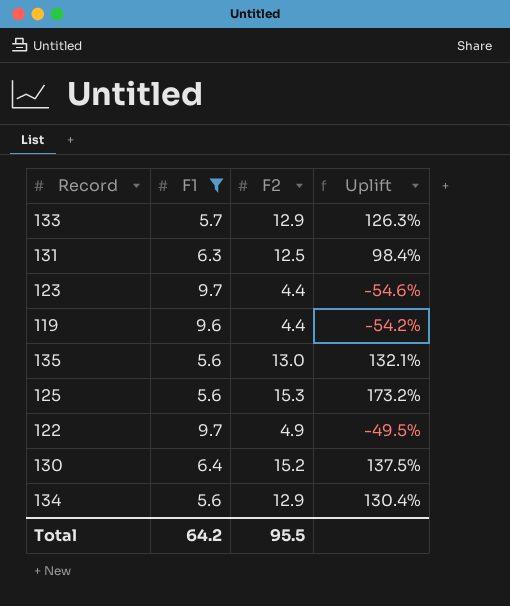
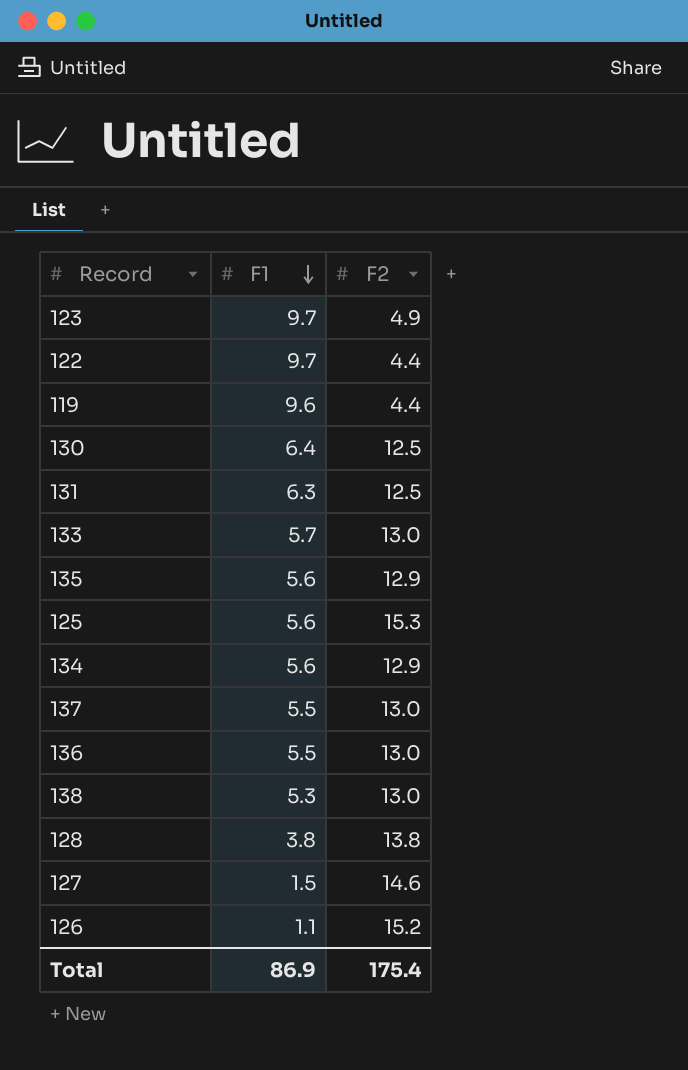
filter: F1 >= 5.6 -> none
row order: none -> F1 descending
column Uplift | formula: ([F2] - [F1]) / [F1] -> none
123 | F2: 4.4 -> 4.9
122 | F2: 4.9 -> 4.4
130 | F2: 15.2 -> 12.5
133 | F2: 12.9 -> 13.0
135 | F2: 13.0 -> 12.9
Total | F1: 64.2 -> 86.9
Total | F2: 95.5 -> 175.4

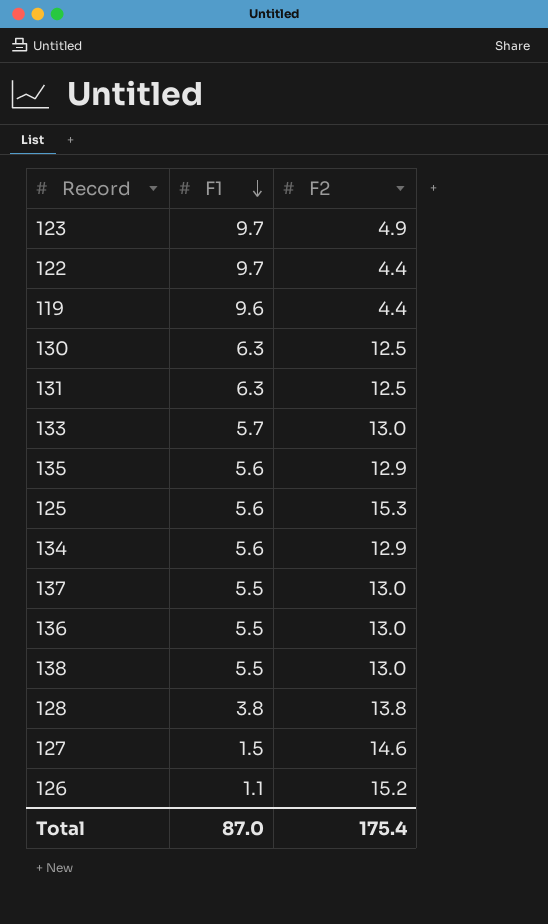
130 | F1: 6.4 -> 6.3
138 | F1: 5.3 -> 5.5
Total | F1: 86.9 -> 87.0

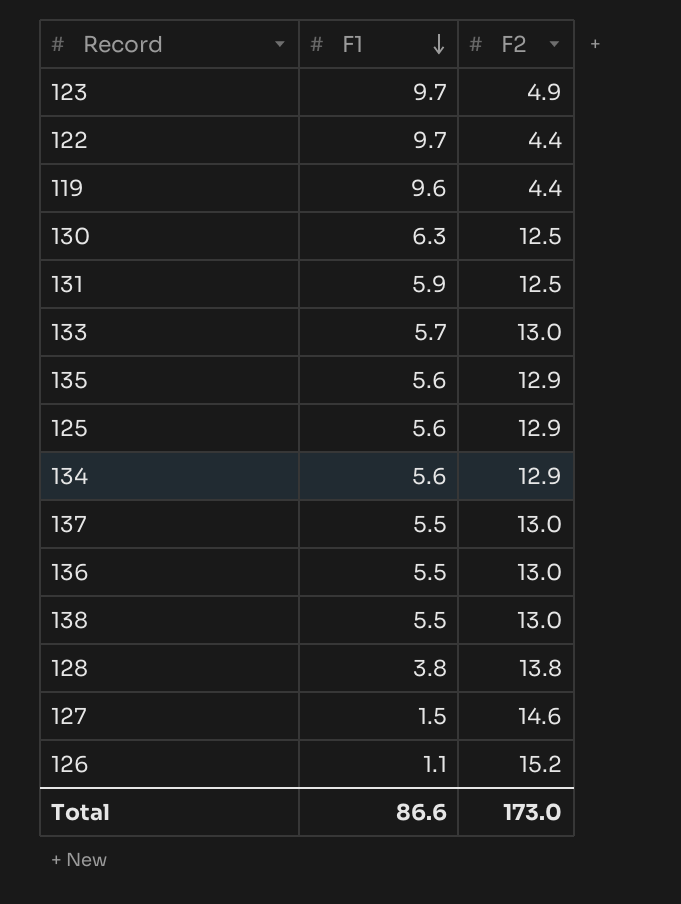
131 | F1: 6.3 -> 5.9
125 | F2: 15.3 -> 12.9
Total | F1: 87.0 -> 86.6
Total | F2: 175.4 -> 173.0

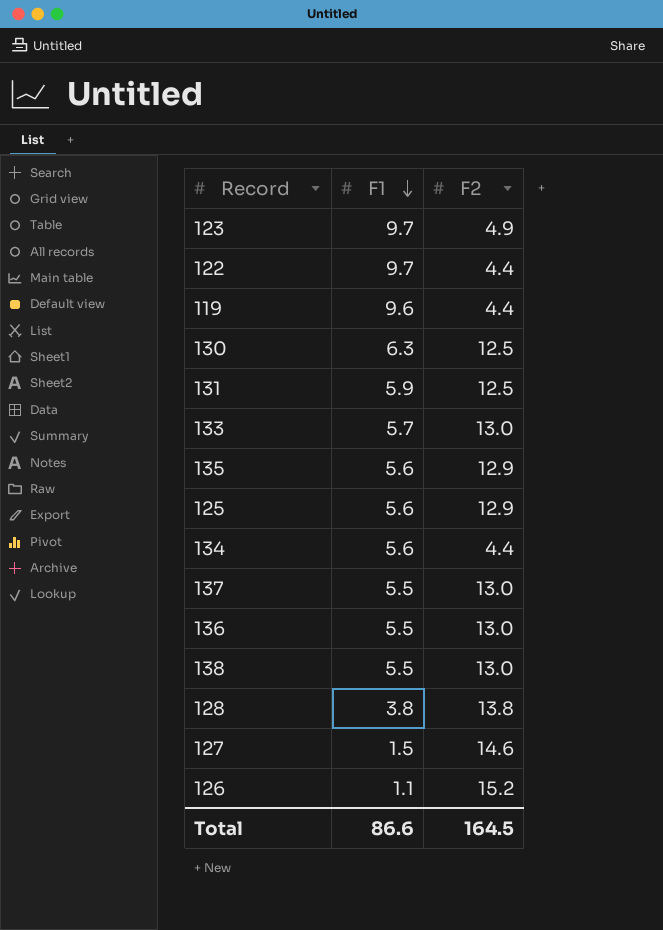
134 | F2: 12.9 -> 4.4
Total | F2: 173.0 -> 164.5

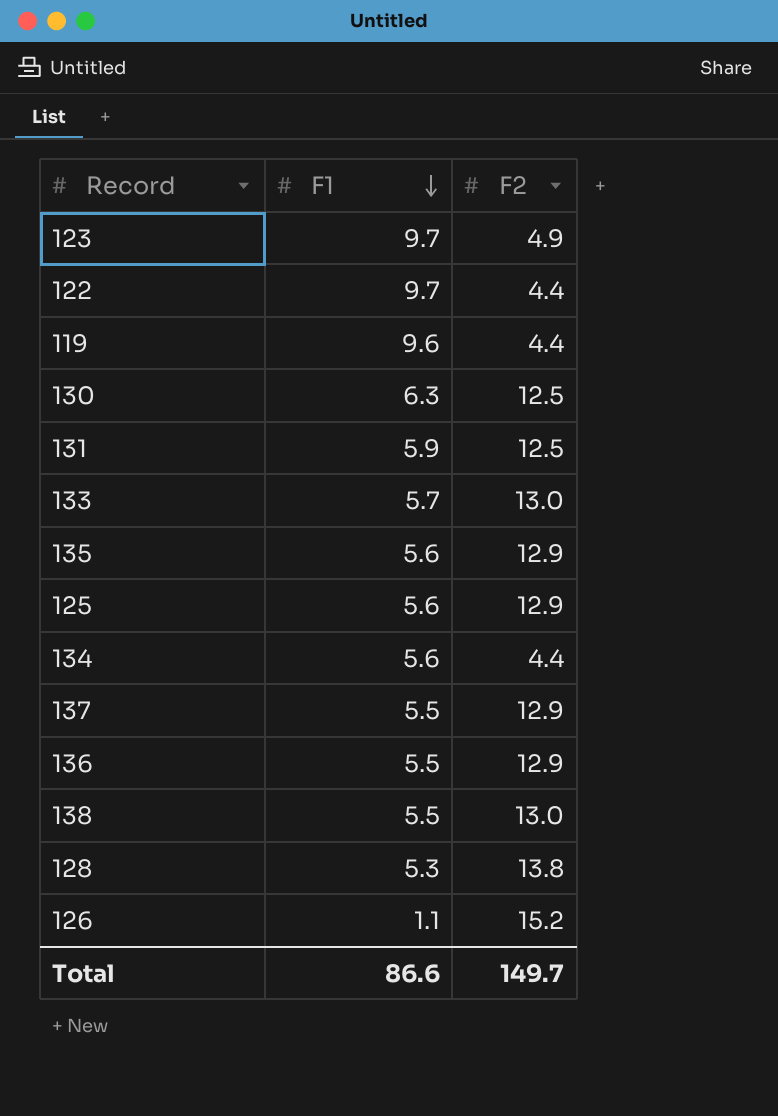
row 127: 1.5 | 14.6 -> none
137 | F2: 13.0 -> 12.9
136 | F2: 13.0 -> 12.9
128 | F1: 3.8 -> 5.3
Total | F2: 164.5 -> 149.7

